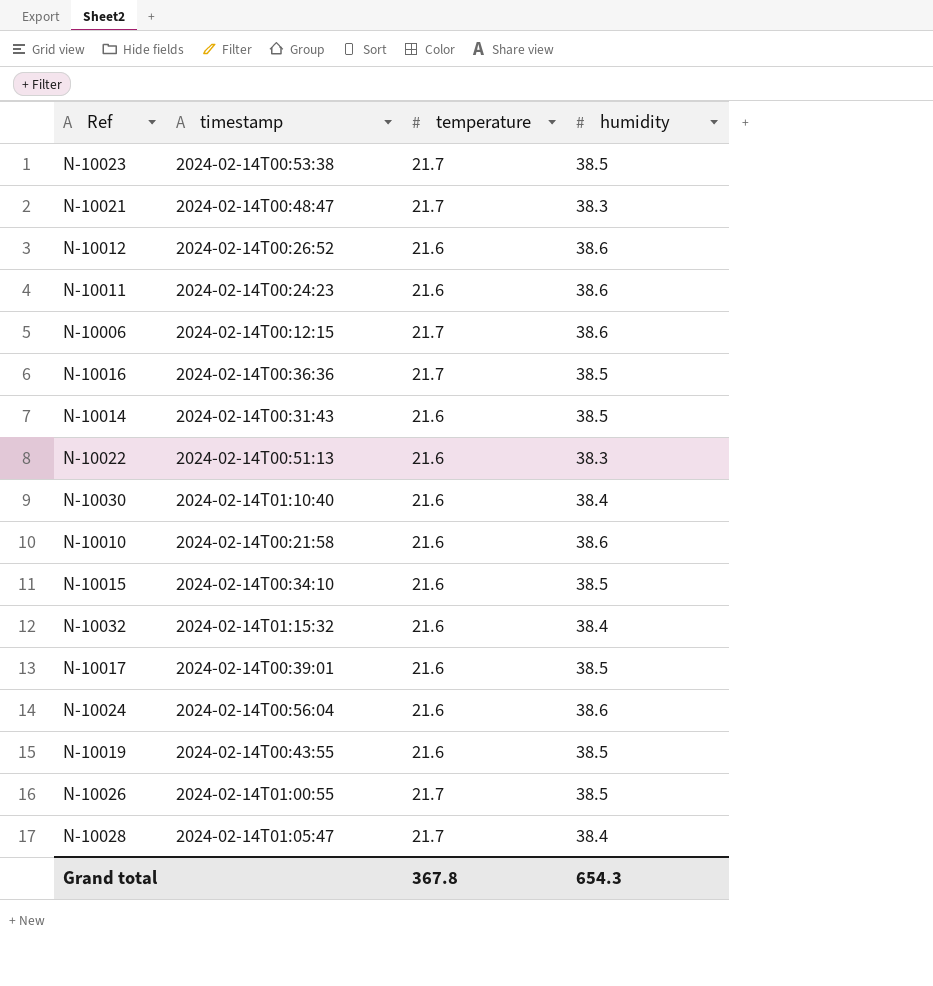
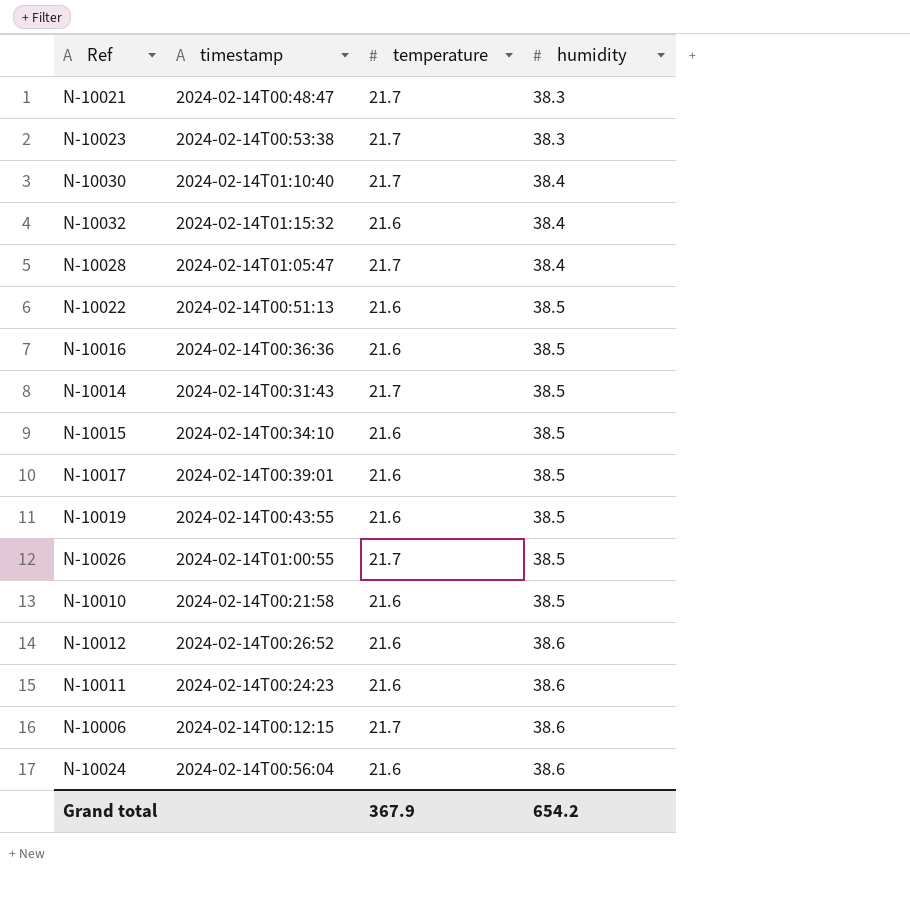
row order: none -> humidity ascending
N-10023 | humidity: 38.5 -> 38.3
N-10030 | temperature: 21.6 -> 21.7
N-10022 | humidity: 38.3 -> 38.5
N-10016 | temperature: 21.7 -> 21.6
N-10014 | temperature: 21.6 -> 21.7
N-10010 | humidity: 38.6 -> 38.5
Grand total | temperature: 367.8 -> 367.9
Grand total | humidity: 654.3 -> 654.2

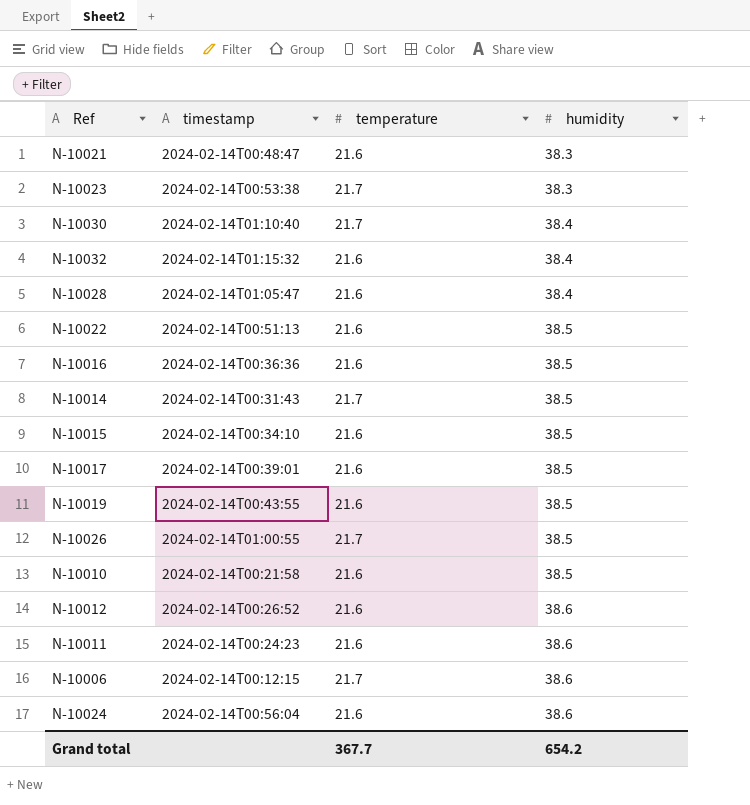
N-10021 | temperature: 21.7 -> 21.6
N-10028 | temperature: 21.7 -> 21.6
Grand total | temperature: 367.9 -> 367.7

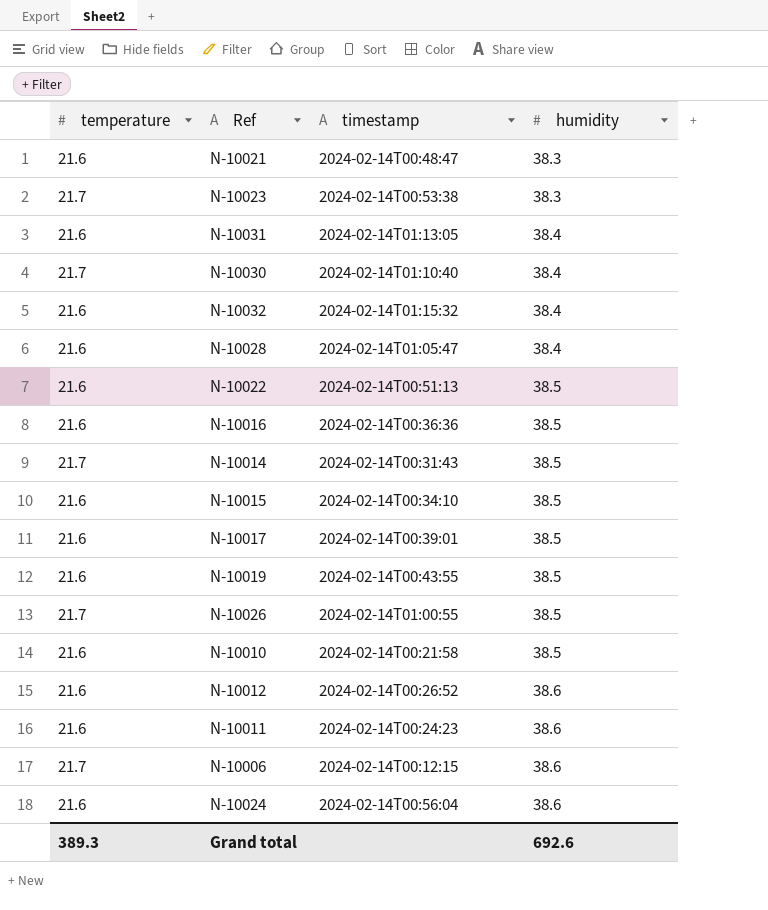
column temperature | position: 3 -> 1
row N-10031: none -> 21.6 | 2024-02-14T01:13:05 | 38.4
Grand total | temperature: 367.7 -> 389.3
Grand total | humidity: 654.2 -> 692.6

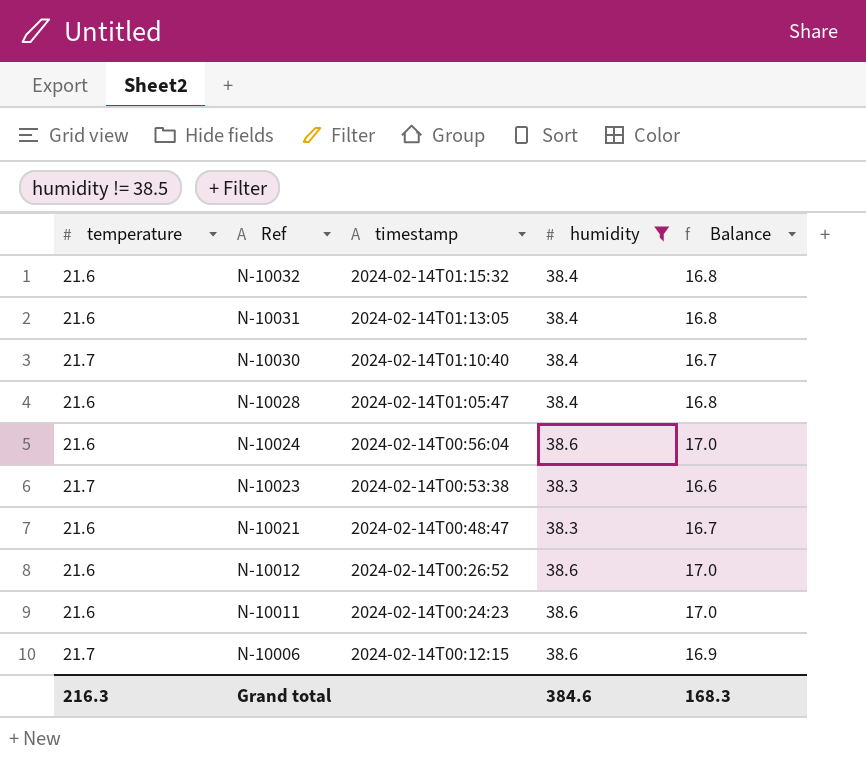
filter: none -> humidity != 38.5
row order: humidity ascending -> Ref descending
column Balance | formula: none -> [humidity] - [temperature]
Grand total | temperature: 389.3 -> 216.3
Grand total | humidity: 692.6 -> 384.6

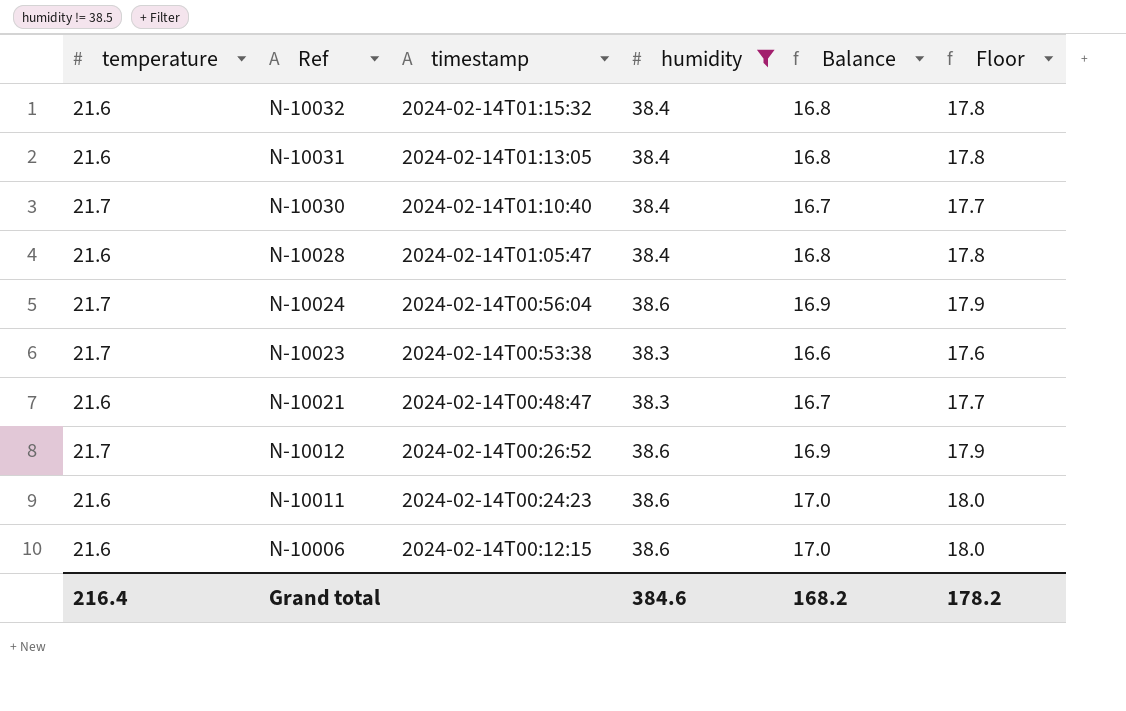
column Floor | formula: none -> [Balance] + 1
N-10024 | temperature: 21.6 -> 21.7
N-10024 | Balance: 17.0 -> 16.9
N-10012 | temperature: 21.6 -> 21.7
N-10012 | Balance: 17.0 -> 16.9
N-10006 | temperature: 21.7 -> 21.6
N-10006 | Balance: 16.9 -> 17.0
Grand total | temperature: 216.3 -> 216.4
Grand total | Balance: 168.3 -> 168.2

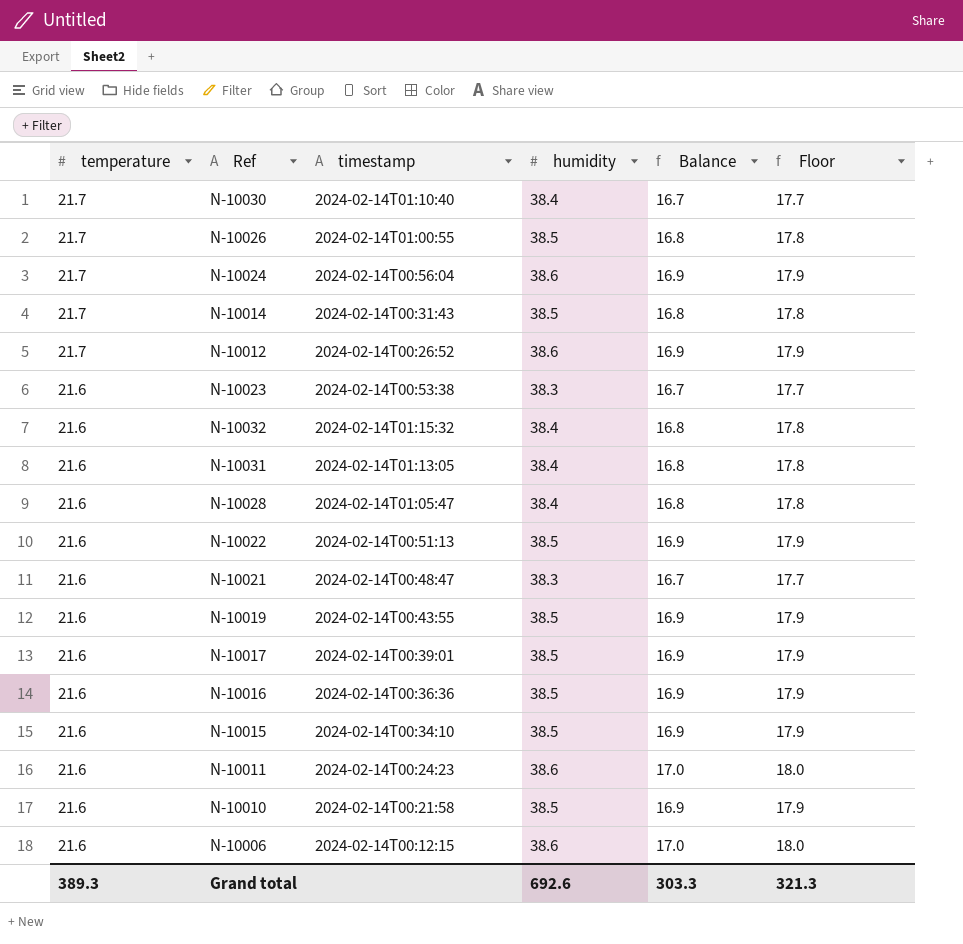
filter: humidity != 38.5 -> none
row order: Ref descending -> temperature descending
N-10023 | temperature: 21.7 -> 21.6
N-10023 | Balance: 16.6 -> 16.7
N-10023 | Floor: 17.6 -> 17.7
Grand total | temperature: 216.4 -> 389.3
Grand total | humidity: 384.6 -> 692.6
Grand total | Balance: 168.2 -> 303.3
Grand total | Floor: 178.2 -> 321.3

